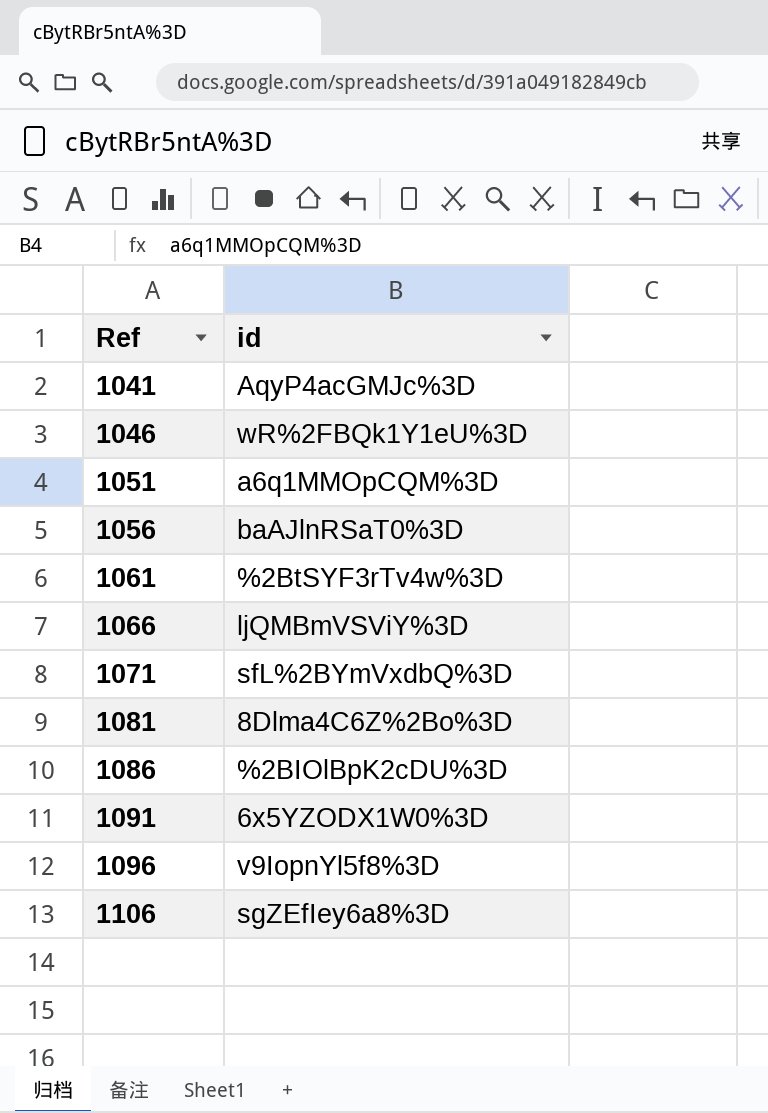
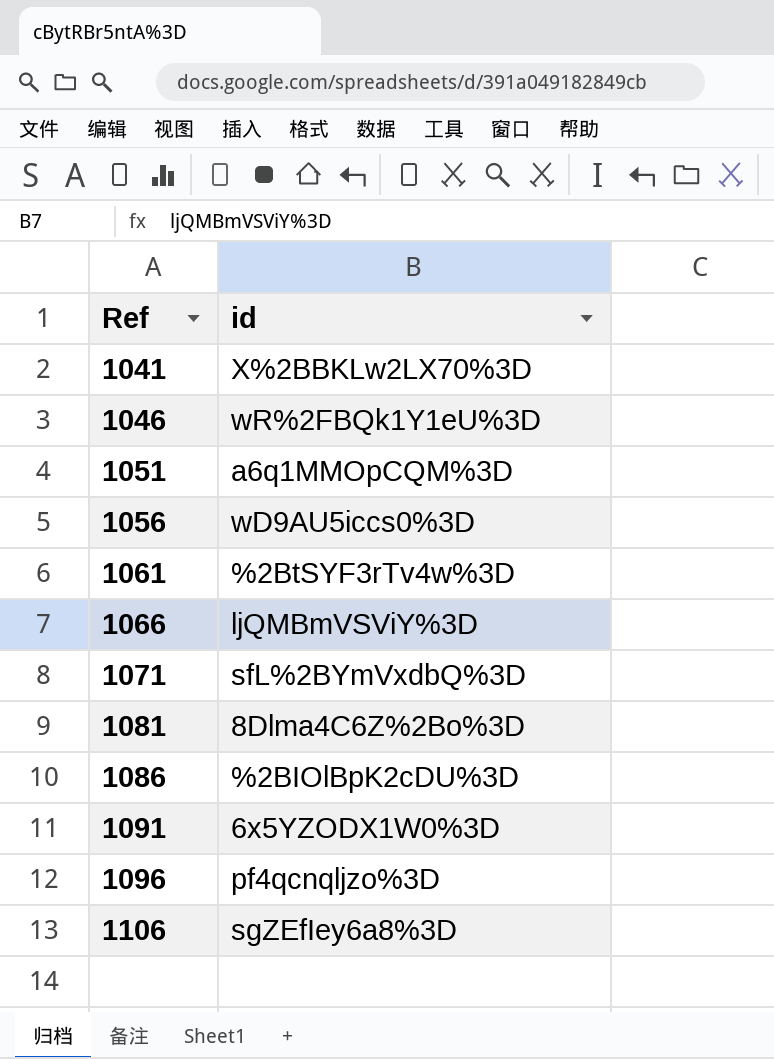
1041 | id: AqyP4acGMJc%3D -> X%2BBKLw2LX70%3D
1056 | id: baAJlnRSaT0%3D -> wD9AU5iccs0%3D
1096 | id: v9IopnYl5f8%3D -> pf4qcnqljzo%3D

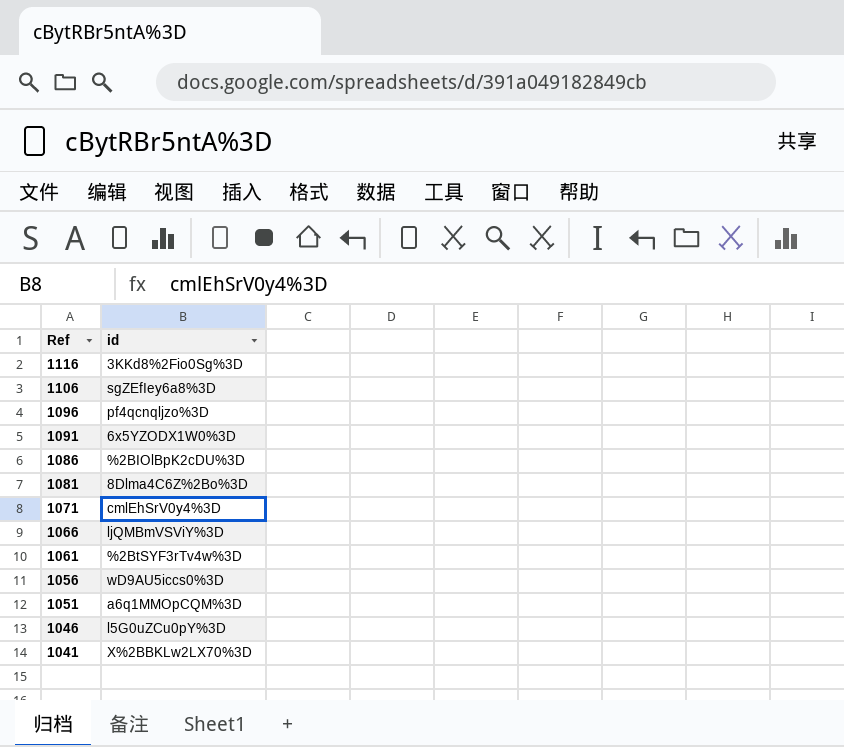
row order: Ref ascending -> Ref descending
row 1116: none -> 3KKd8%2Fio0Sg%3D
1071 | id: sfL%2BYmVxdbQ%3D -> cmlEhSrV0y4%3D
1046 | id: wR%2FBQk1Y1eU%3D -> l5G0uZCu0pY%3D

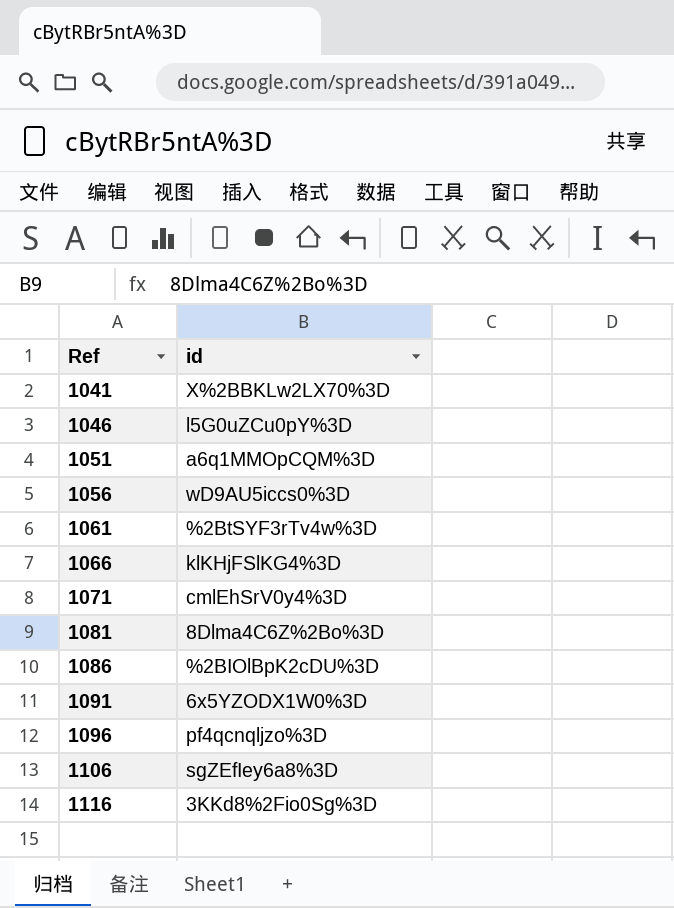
row order: Ref descending -> Ref ascending
1066 | id: ljQMBmVSViY%3D -> klKHjFSlKG4%3D

